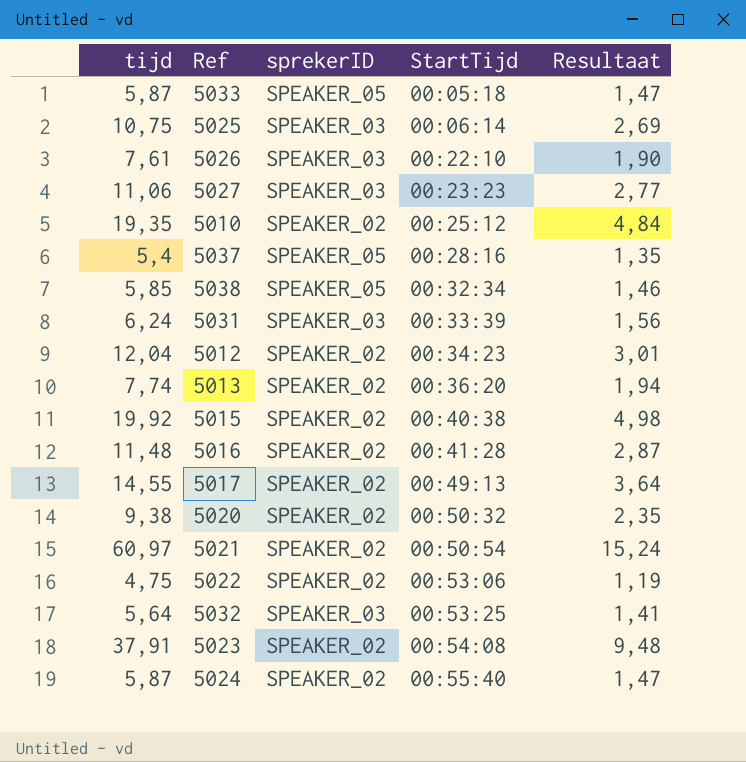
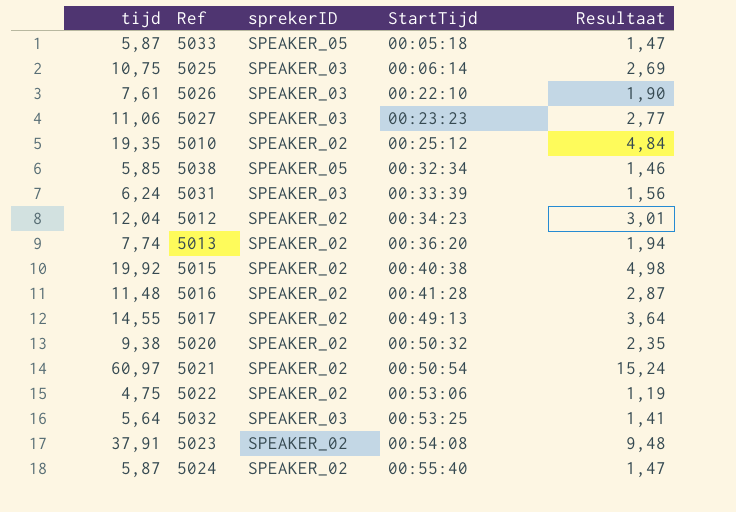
row 5037: 5,4 | SPEAKER_05 | 00:28:16 | 1,35 -> none

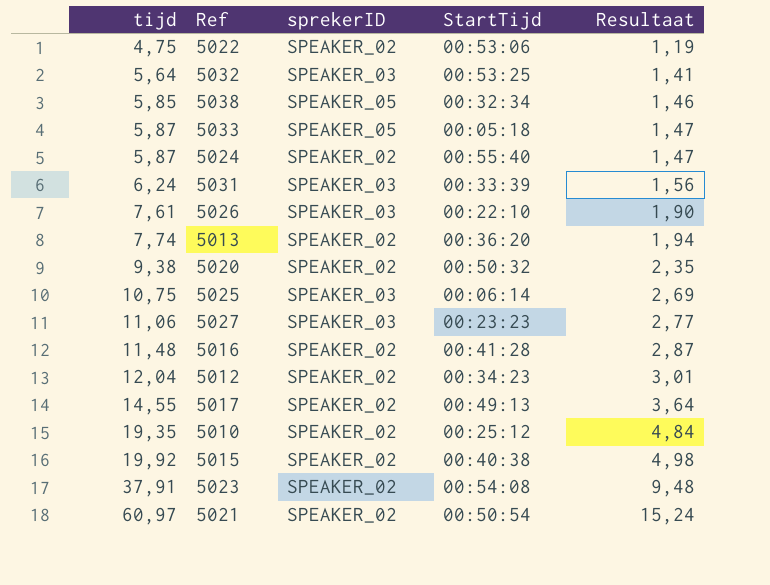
row order: StartTijd ascending -> tijd ascending

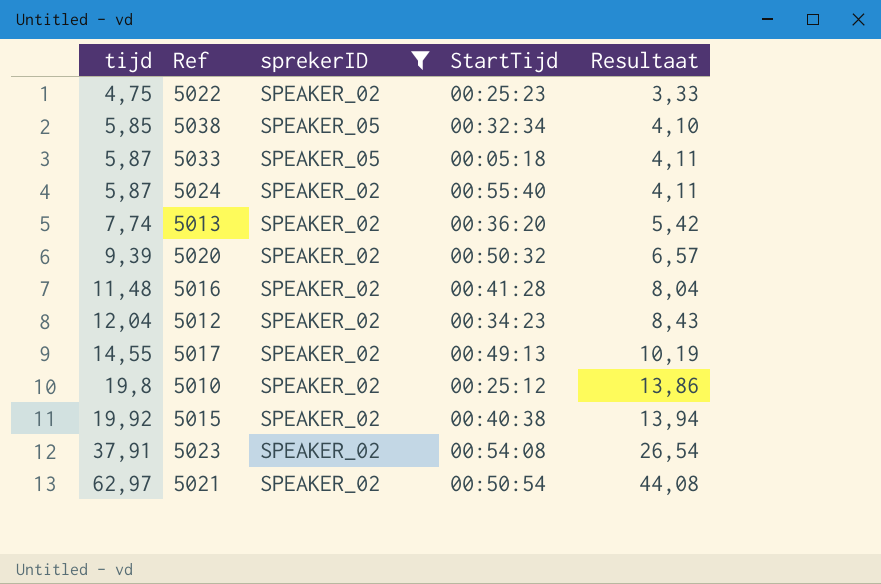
filter: none -> sprekerID != SPEAKER_03
column Resultaat | formula: [tijd] * 0,25 -> [tijd] * 0,7
5022 | StartTijd: 00:53:06 -> 00:25:23
5020 | tijd: 9,38 -> 9,39
5010 | tijd: 19,35 -> 19,8
5021 | tijd: 60,97 -> 62,97

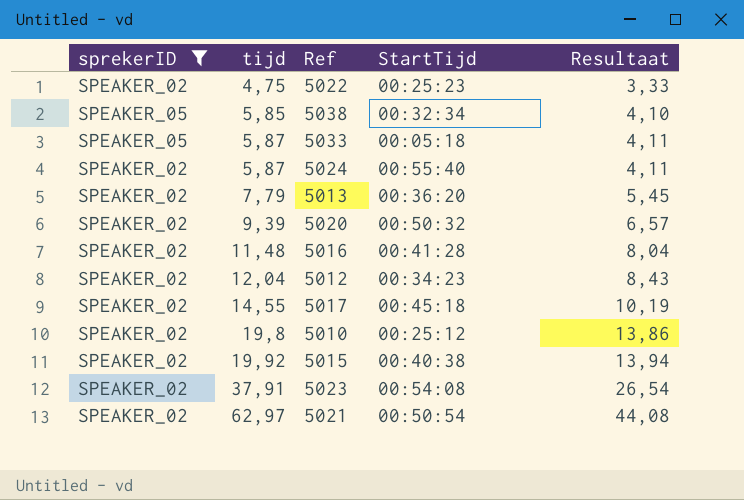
column sprekerID | position: 3 -> 1
5013 | tijd: 7,74 -> 7,79
5013 | Resultaat: 5,42 -> 5,45
5017 | StartTijd: 00:49:13 -> 00:45:18

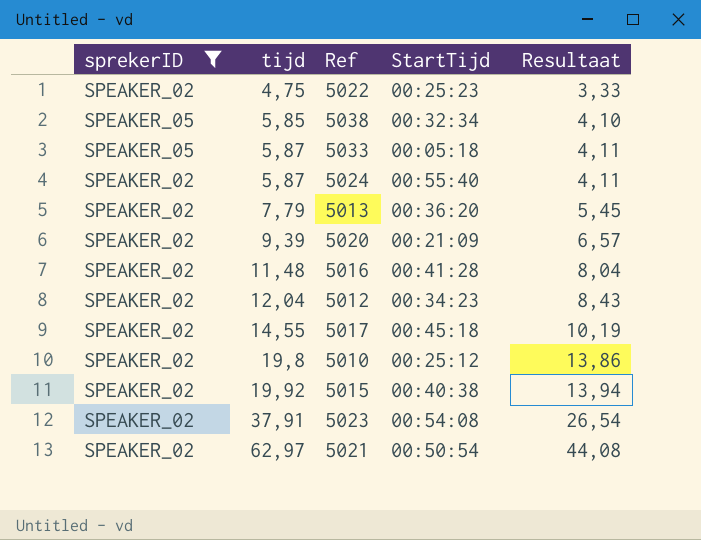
5020 | StartTijd: 00:50:32 -> 00:21:09

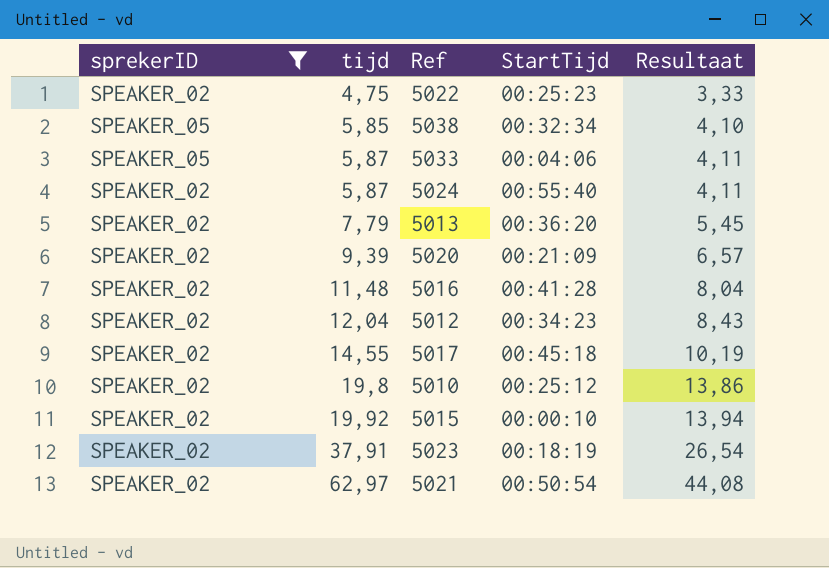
5033 | StartTijd: 00:05:18 -> 00:04:06
5015 | StartTijd: 00:40:38 -> 00:00:10
5023 | StartTijd: 00:54:08 -> 00:18:19

